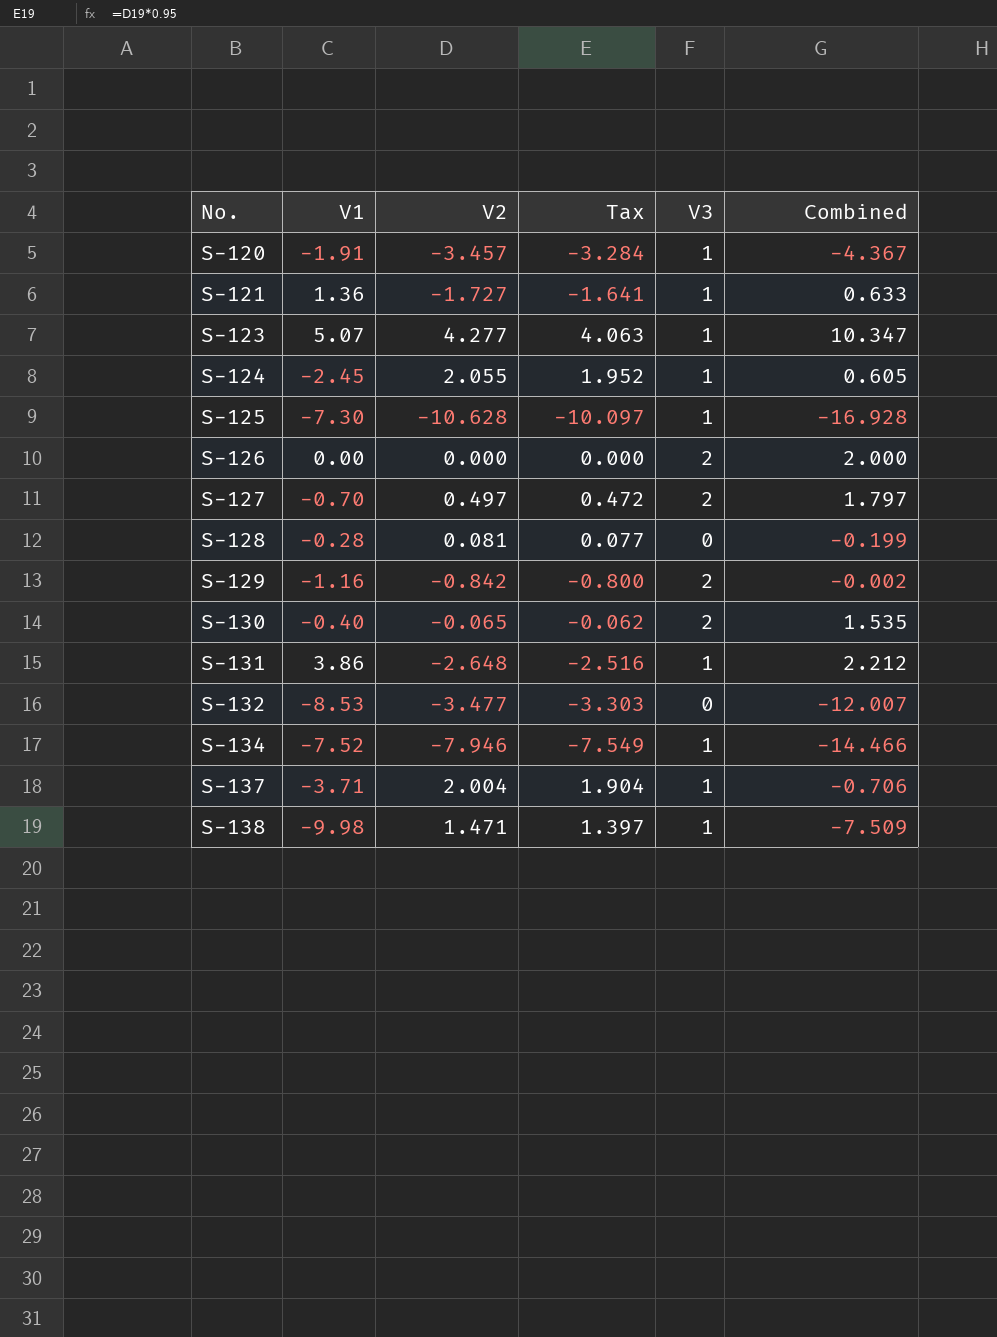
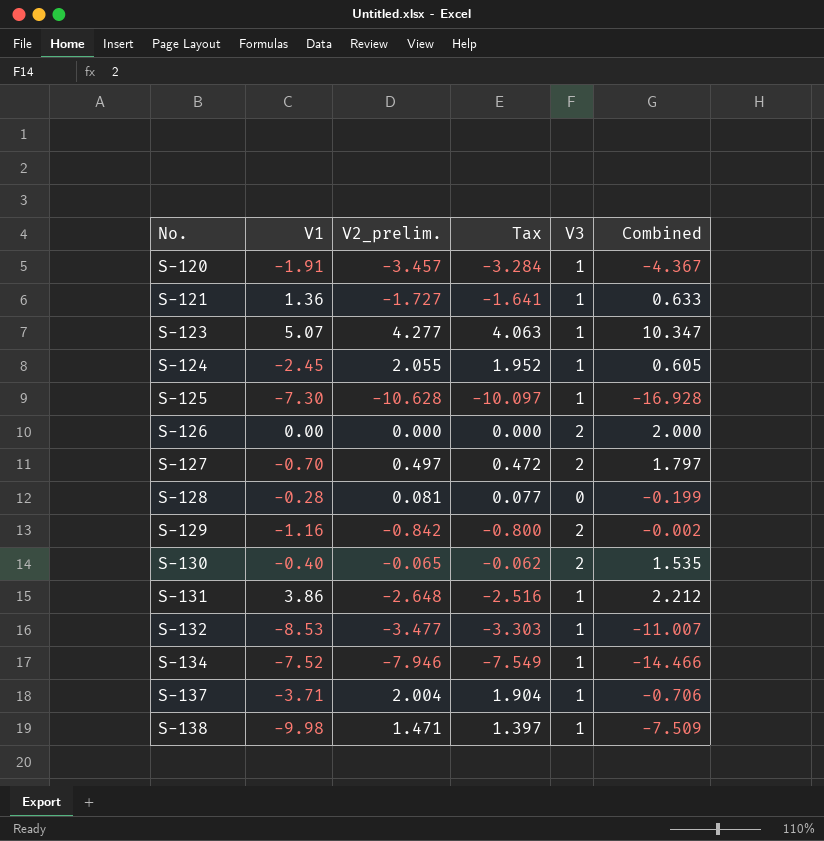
column name: V2 -> V2_prelim.
S-132 | V3: 0 -> 1
S-132 | Combined: -12.007 -> -11.007

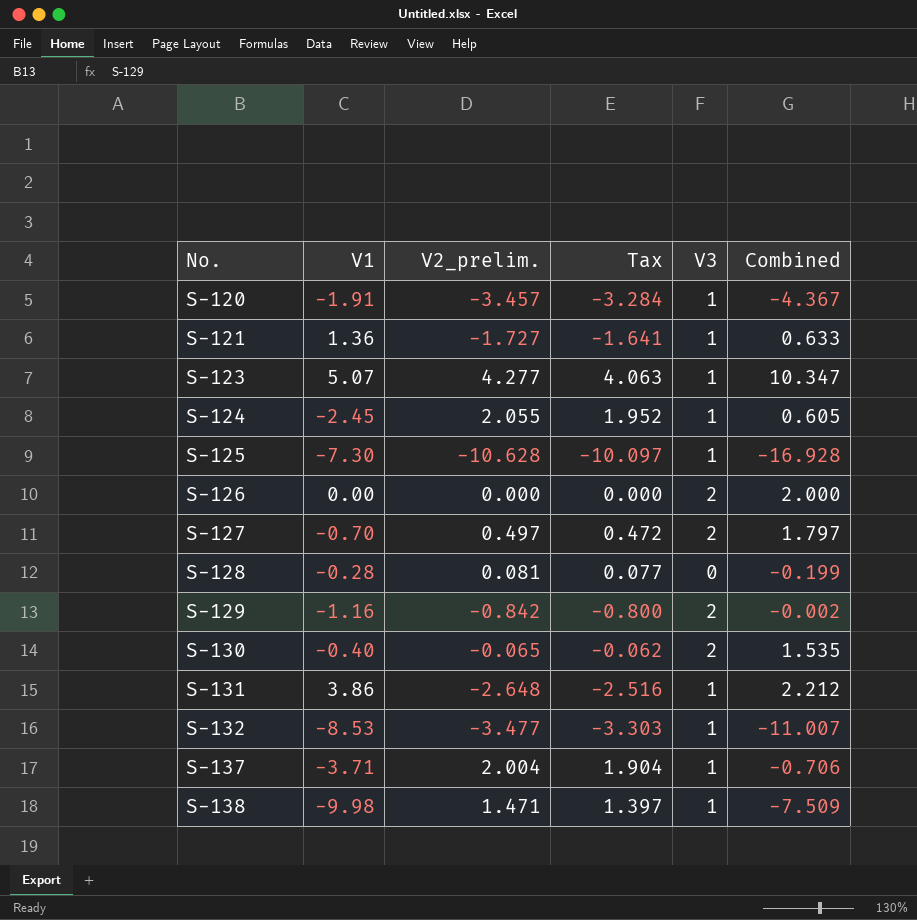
row S-134: -7.52 | -7.946 | -7.549 | 1 | -14.466 -> none

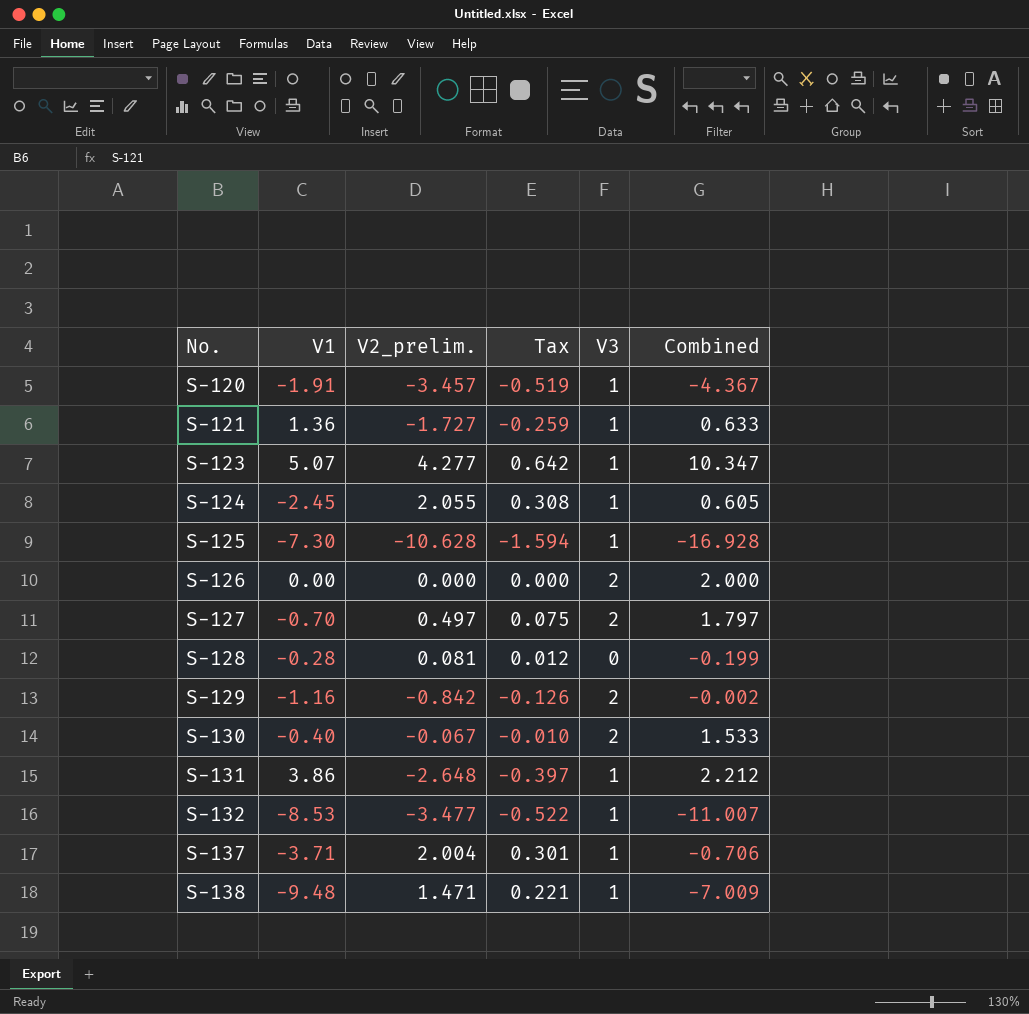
column Tax | formula: [V2_prelim.] * 0.95 -> [V2_prelim.] * 0.15
S-130 | V2_prelim.: -0.065 -> -0.067
S-130 | Combined: 1.535 -> 1.533
S-138 | V1: -9.98 -> -9.48
S-138 | Combined: -7.509 -> -7.009

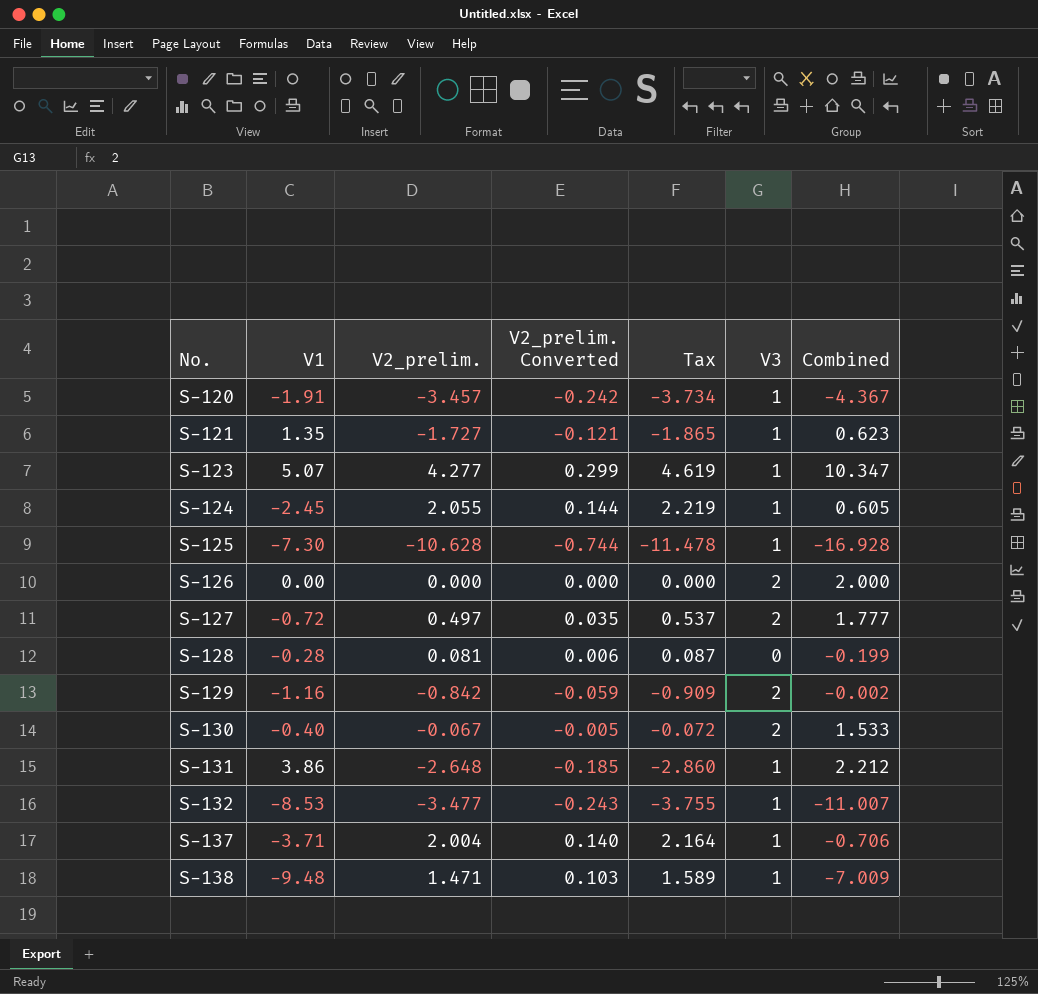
column V2_prelim. Converted | formula: none -> [V2_prelim.] * 0.07
column Tax | formula: [V2_prelim.] * 0.15 -> [V2_prelim.] * 1.08
S-121 | V1: 1.36 -> 1.35
S-121 | Combined: 0.633 -> 0.623
S-127 | V1: -0.70 -> -0.72
S-127 | Combined: 1.797 -> 1.777

